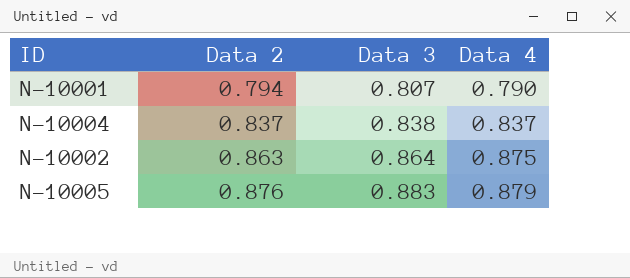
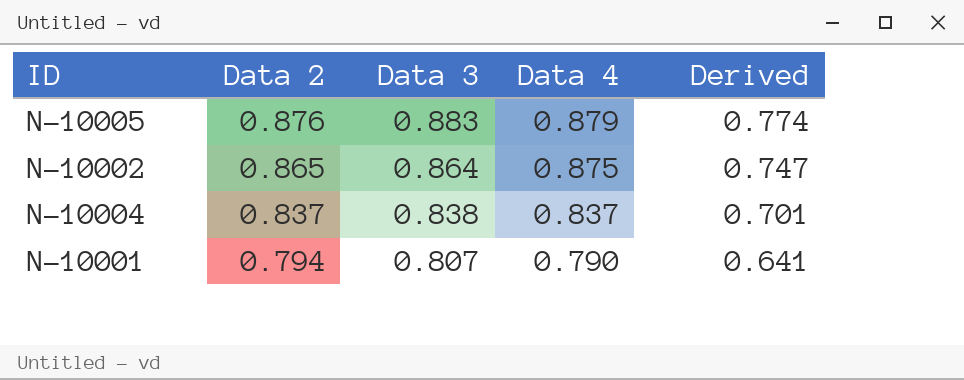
row order: Data 2 ascending -> Data 2 descending
column Derived | formula: none -> [Data 2] * [Data 3]
N-10002 | Data 2: 0.863 -> 0.865

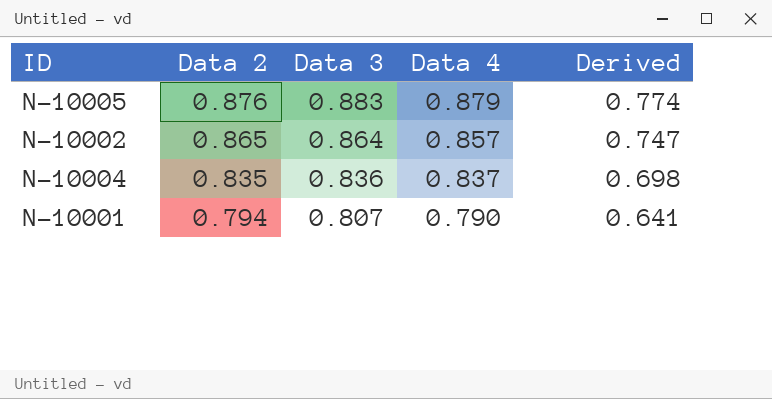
N-10002 | Data 4: 0.875 -> 0.857
N-10004 | Data 2: 0.837 -> 0.835
N-10004 | Data 3: 0.838 -> 0.836
N-10004 | Derived: 0.701 -> 0.698

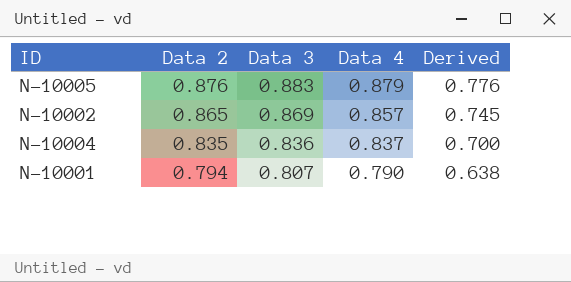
column Derived | formula: [Data 2] * [Data 3] -> [Data 3] * [Data 4]
N-10002 | Data 3: 0.864 -> 0.869

